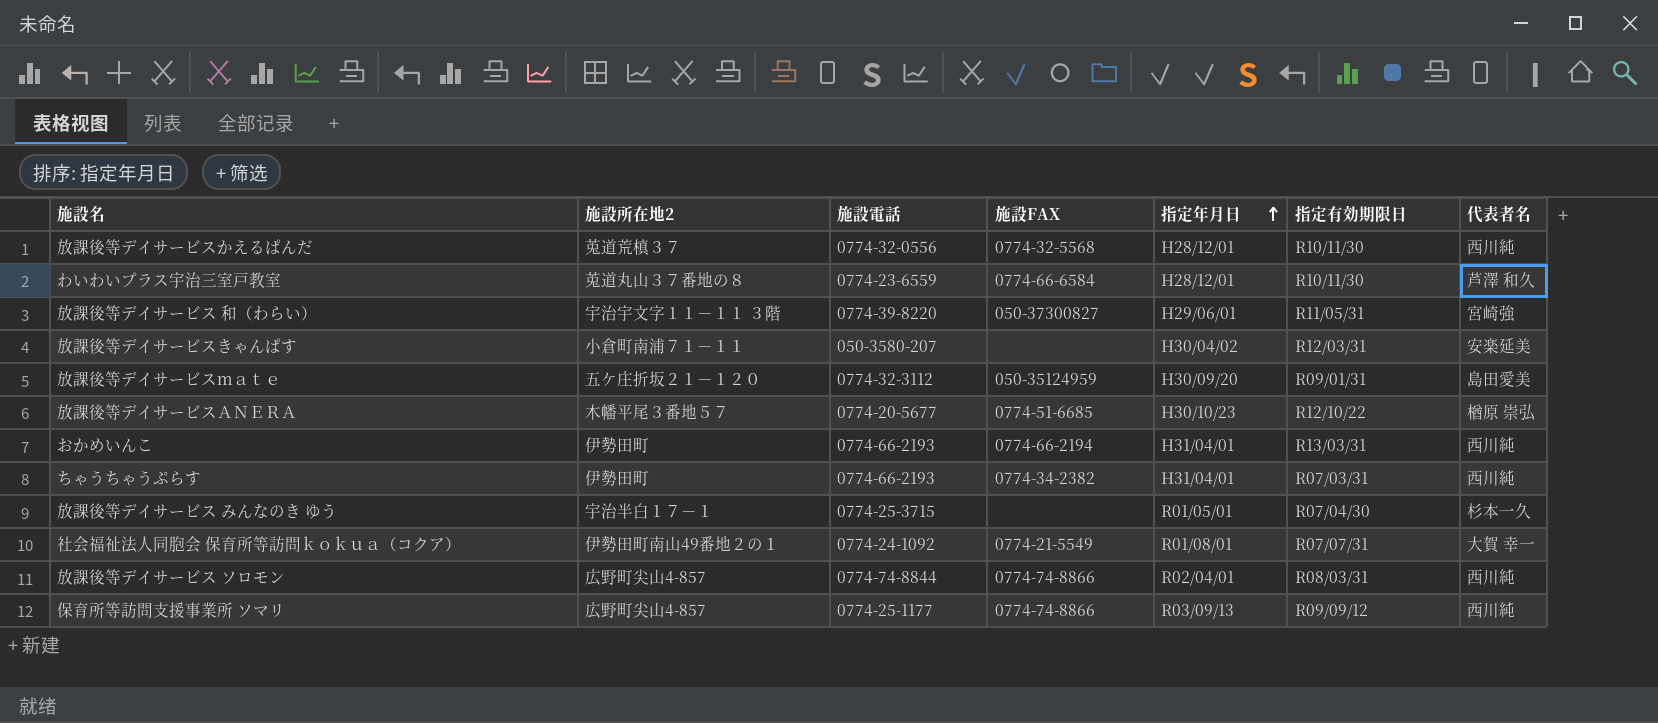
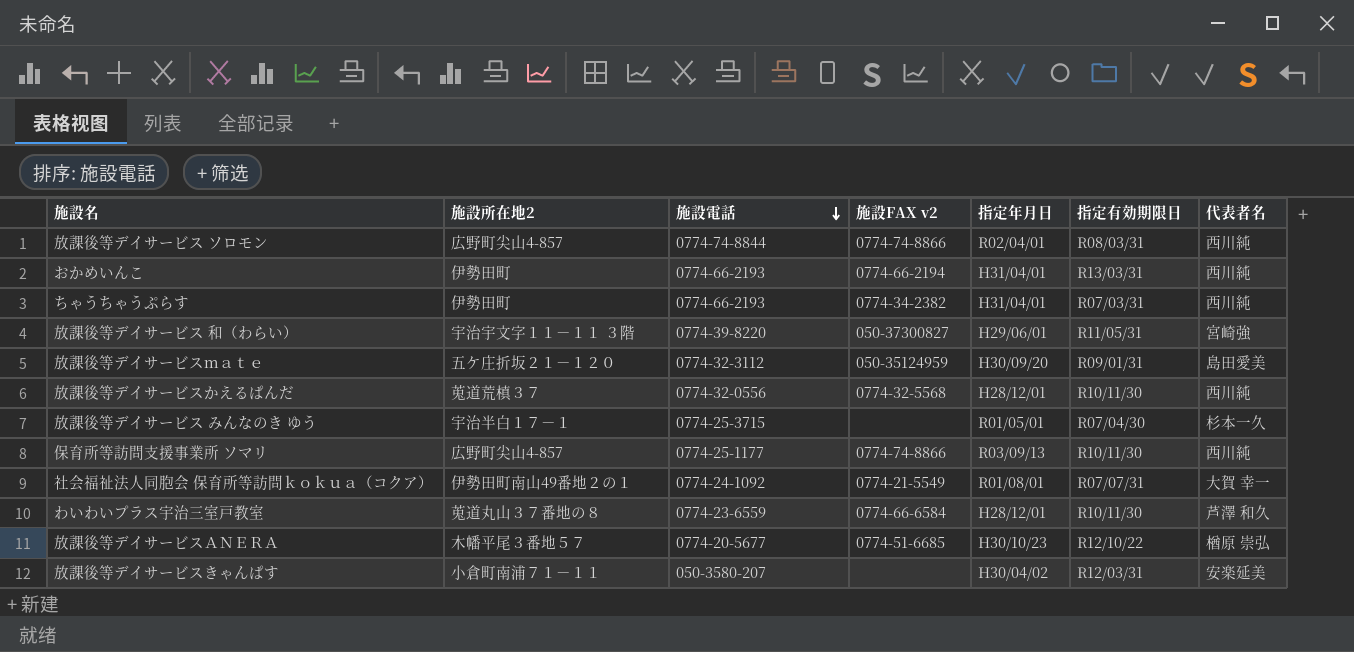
row order: 指定年月日 ascending -> 施設電話 descending
column name: 施設FAX -> 施設FAX v2
保育所等訪問支援事業所 ソマリ | 指定有効期限日: R09/09/12 -> R10/11/30

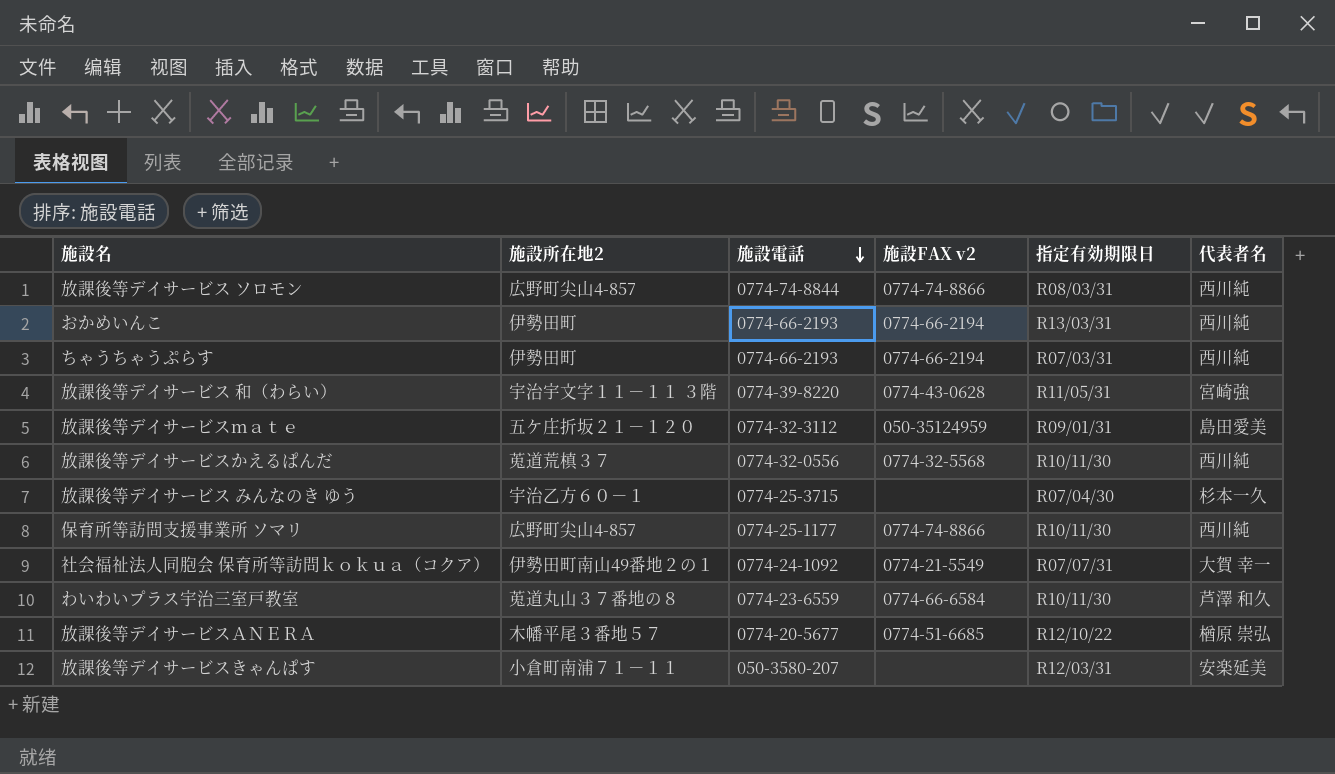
column 指定年月日 | position: 5 -> none
ちゃうちゃうぷらす | 施設FAX v2: 0774-34-2382 -> 0774-66-2194
放課後等デイサービス 和（わらい） | 施設FAX v2: 050-37300827 -> 0774-43-0628
放課後等デイサービス みんなのき ゆう | 施設所在地2: 宇治半白１７－１ -> 宇治乙方６０－１

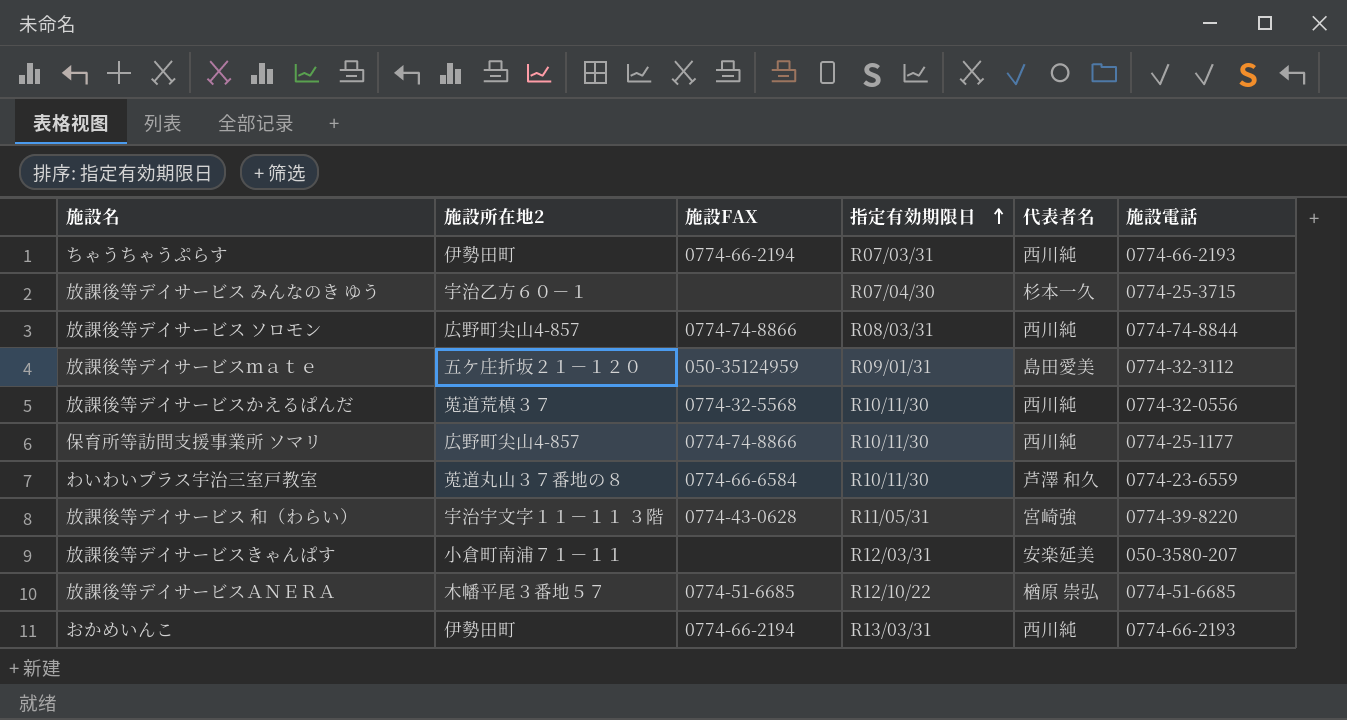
row order: 施設電話 descending -> 指定有効期限日 ascending
column name: 施設FAX v2 -> 施設FAX
column 施設電話 | position: 3 -> 6
row 社会福祉法人同胞会 保育所等訪問ｋｏｋｕａ（コクア）: 伊勢田町南山49番地２の１ | 0774-24-1092 | 0774-21-5549 | R07/07/31 | 大賀 幸一 -> none
放課後等デイサービスＡＮＥＲＡ | 施設電話: 0774-20-5677 -> 0774-51-6685

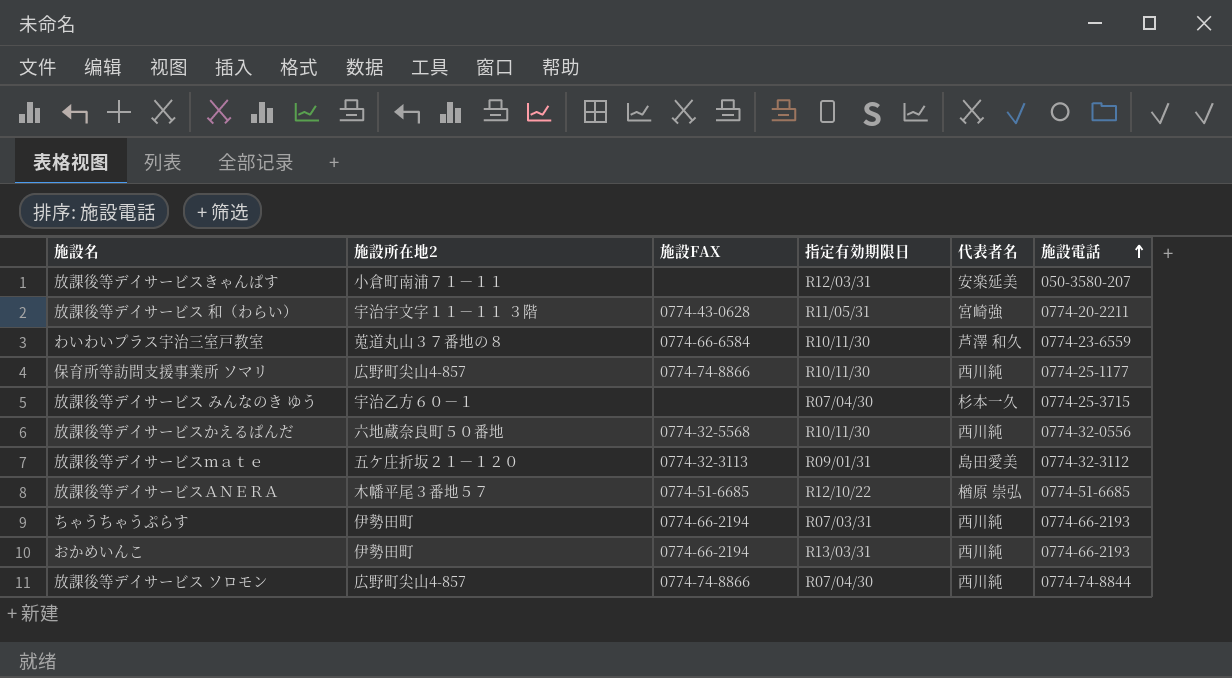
row order: 指定有効期限日 ascending -> 施設電話 ascending
放課後等デイサービス 和（わらい） | 施設電話: 0774-39-8220 -> 0774-20-2211
放課後等デイサービスかえるぱんだ | 施設所在地2: 莵道荒槙３７ -> 六地蔵奈良町５０番地
放課後等デイサービスｍａｔｅ | 施設FAX: 050-35124959 -> 0774-32-3113
放課後等デイサービス ソロモン | 指定有効期限日: R08/03/31 -> R07/04/30

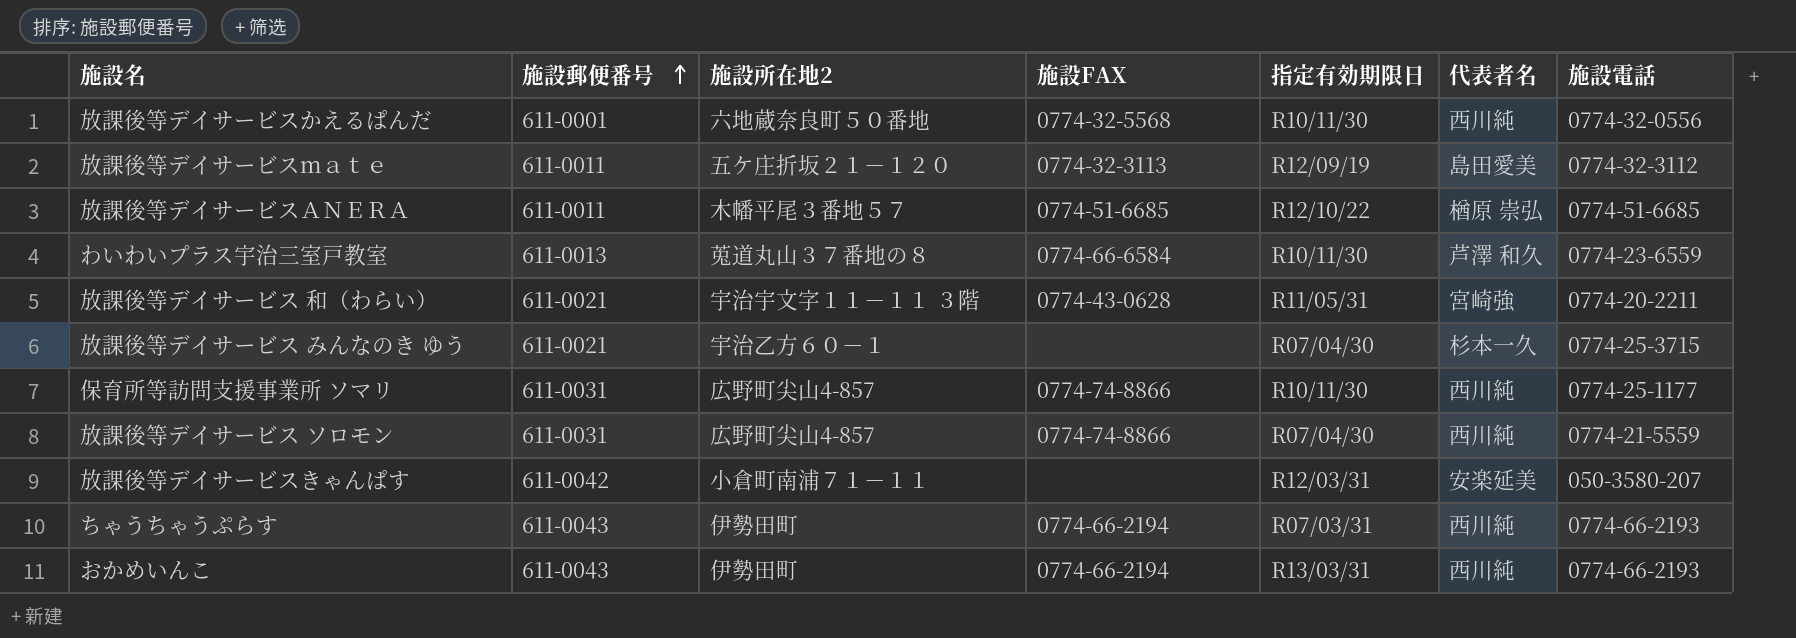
row order: 施設電話 ascending -> 施設郵便番号 ascending
column 施設郵便番号 | position: none -> 2
放課後等デイサービスｍａｔｅ | 指定有効期限日: R09/01/31 -> R12/09/19
放課後等デイサービス ソロモン | 施設電話: 0774-74-8844 -> 0774-21-5559

